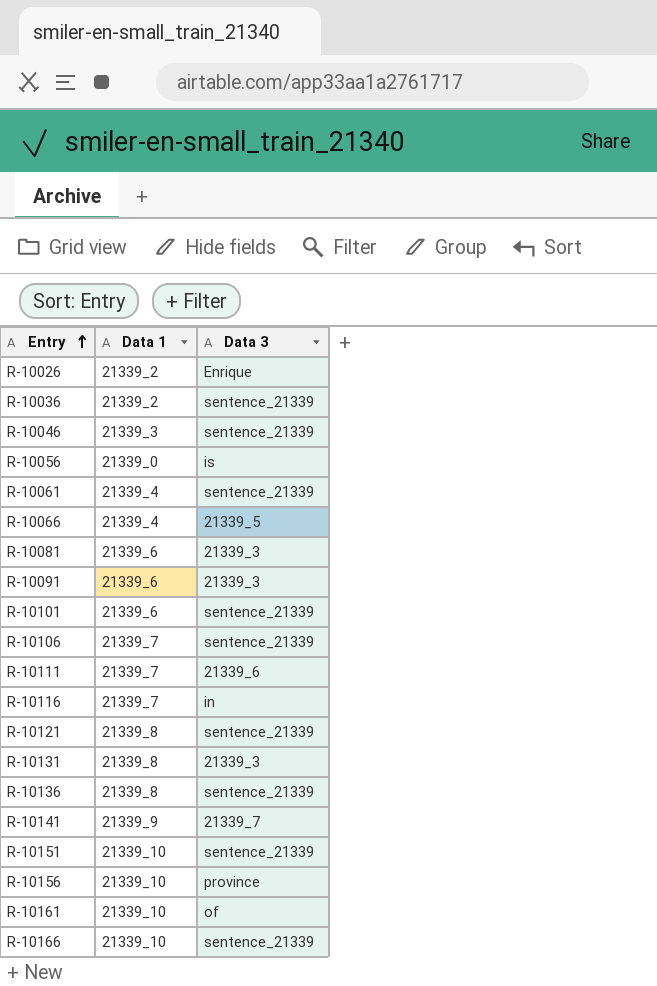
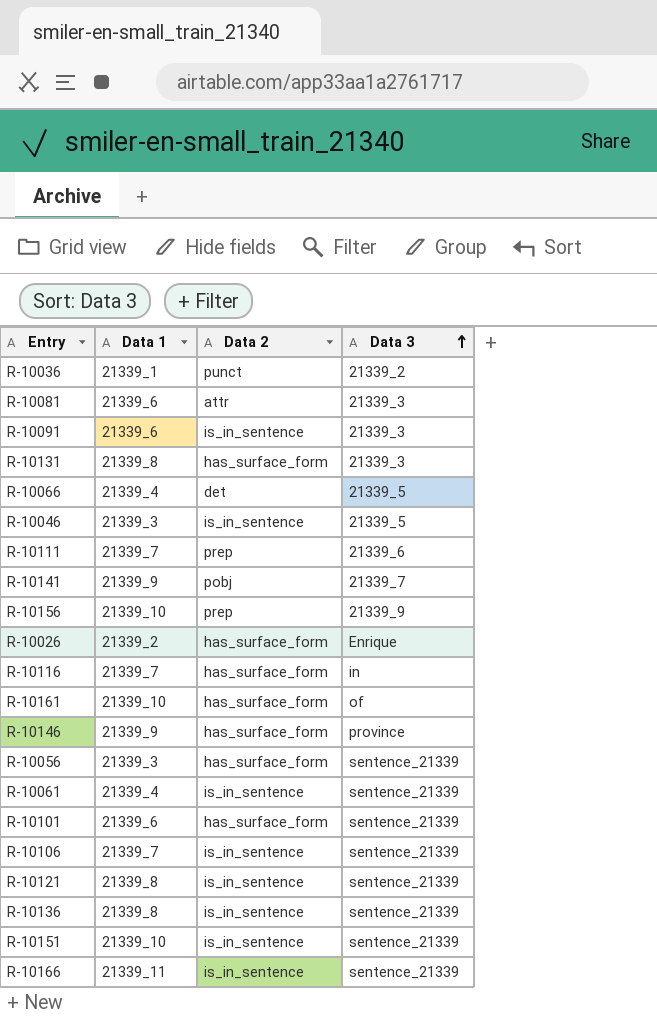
row order: Entry ascending -> Data 3 ascending
column Data 2 | position: none -> 3
R-10036 | Data 1: 21339_2 -> 21339_1
R-10036 | Data 3: sentence_21339 -> 21339_2
R-10046 | Data 3: sentence_21339 -> 21339_5
R-10156 | Data 3: province -> 21339_9
row R-10146: none -> 21339_9 | has_surface_form | province
R-10056 | Data 1: 21339_0 -> 21339_3
R-10056 | Data 3: is -> sentence_21339
R-10166 | Data 1: 21339_10 -> 21339_11

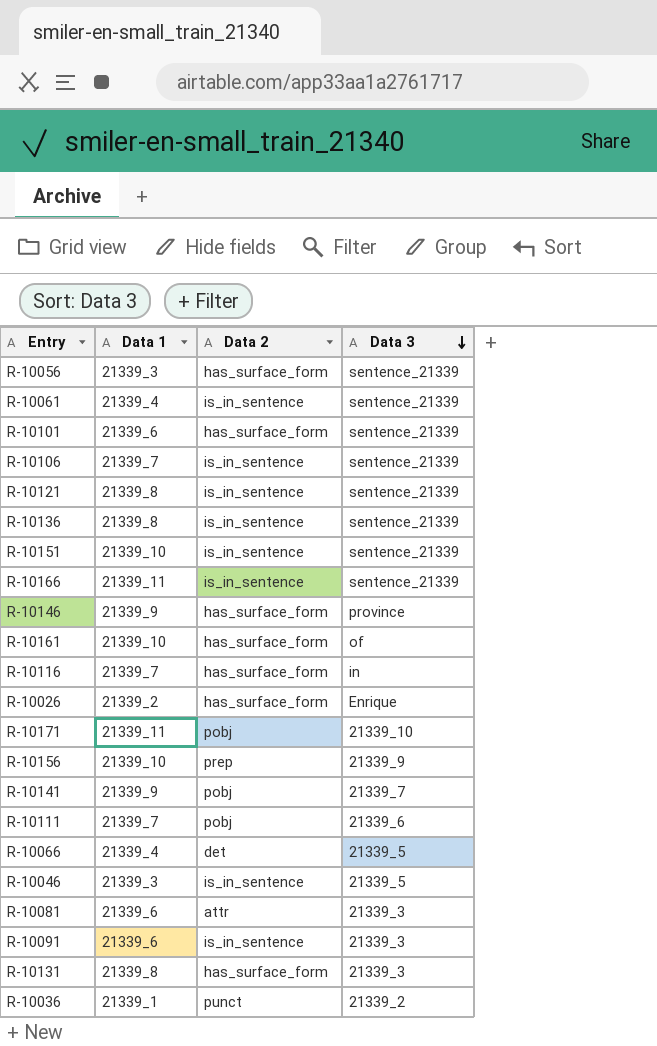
row order: Data 3 ascending -> Data 3 descending
row R-10171: none -> 21339_11 | pobj | 21339_10
R-10111 | Data 2: prep -> pobj

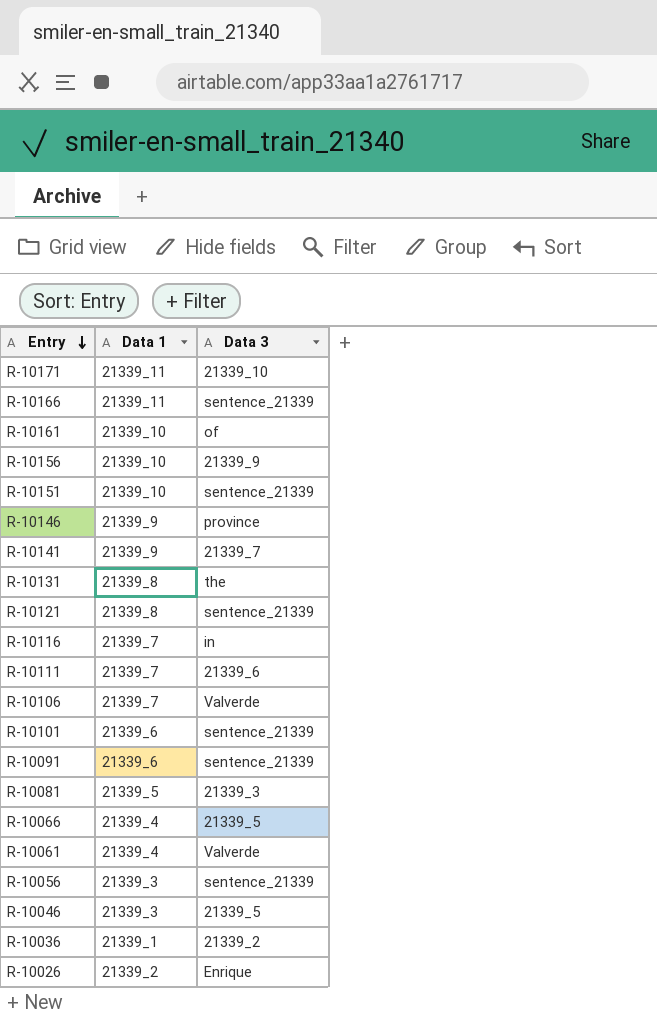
row order: Data 3 descending -> Entry descending
column Data 2 | position: 3 -> none
row R-10136: 21339_8 | is_in_sentence | sentence_21339 -> none
R-10131 | Data 3: 21339_3 -> the
R-10106 | Data 3: sentence_21339 -> Valverde
R-10091 | Data 3: 21339_3 -> sentence_21339
R-10081 | Data 1: 21339_6 -> 21339_5
R-10061 | Data 3: sentence_21339 -> Valverde

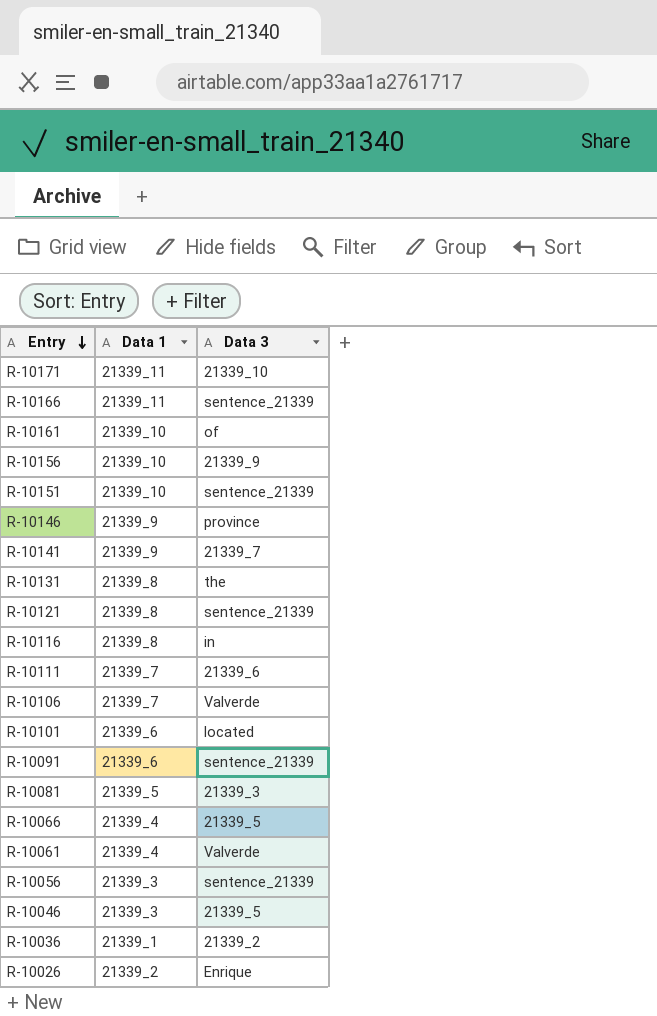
R-10116 | Data 1: 21339_7 -> 21339_8
R-10101 | Data 3: sentence_21339 -> located

